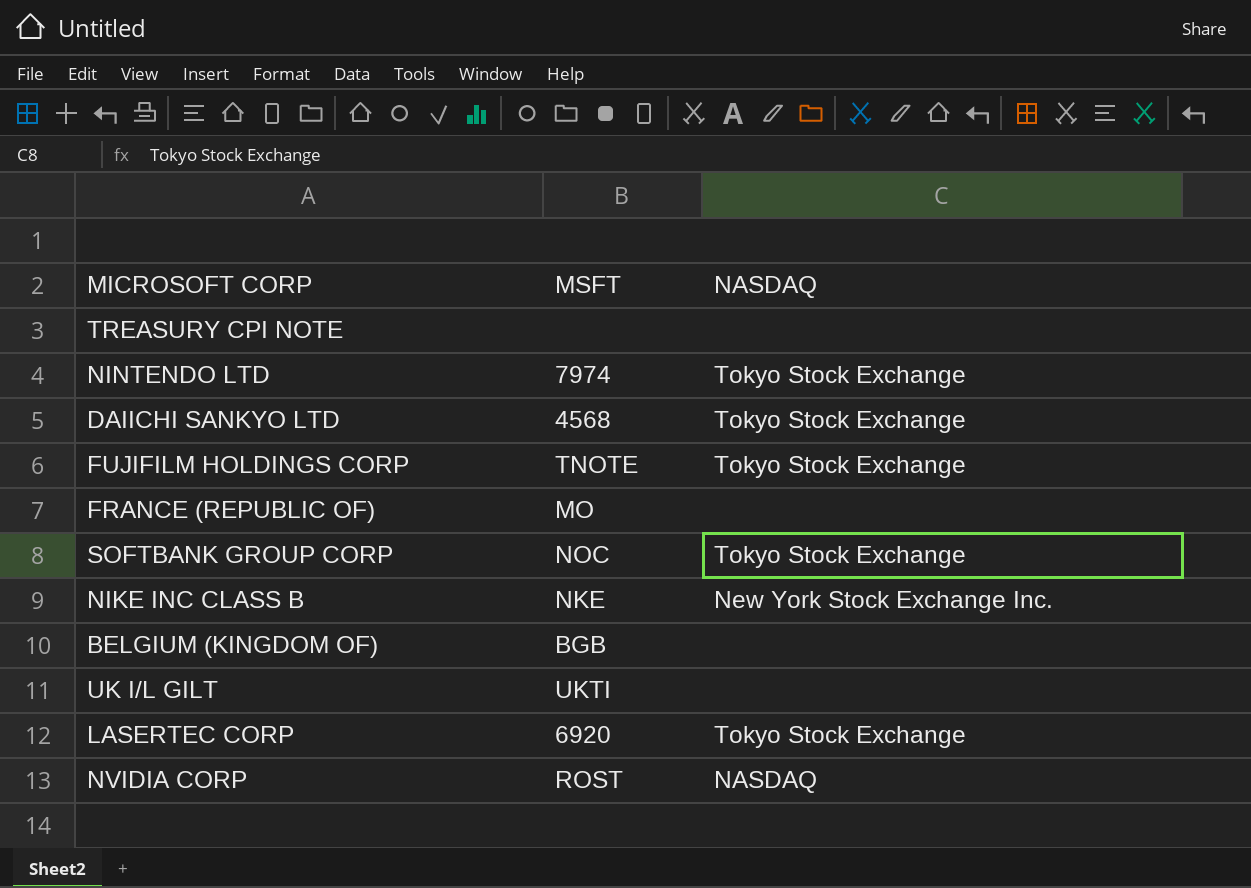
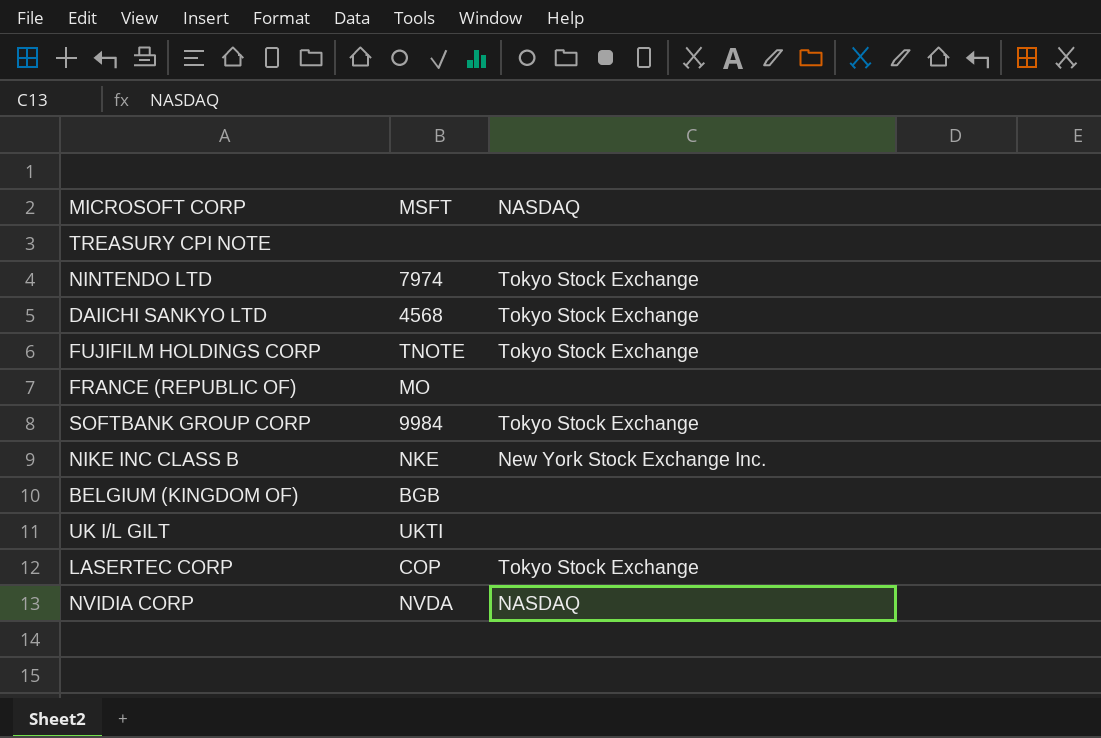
SOFTBANK GROUP CORP | MSFT: NOC -> 9984
LASERTEC CORP | MSFT: 6920 -> COP
NVIDIA CORP | MSFT: ROST -> NVDA

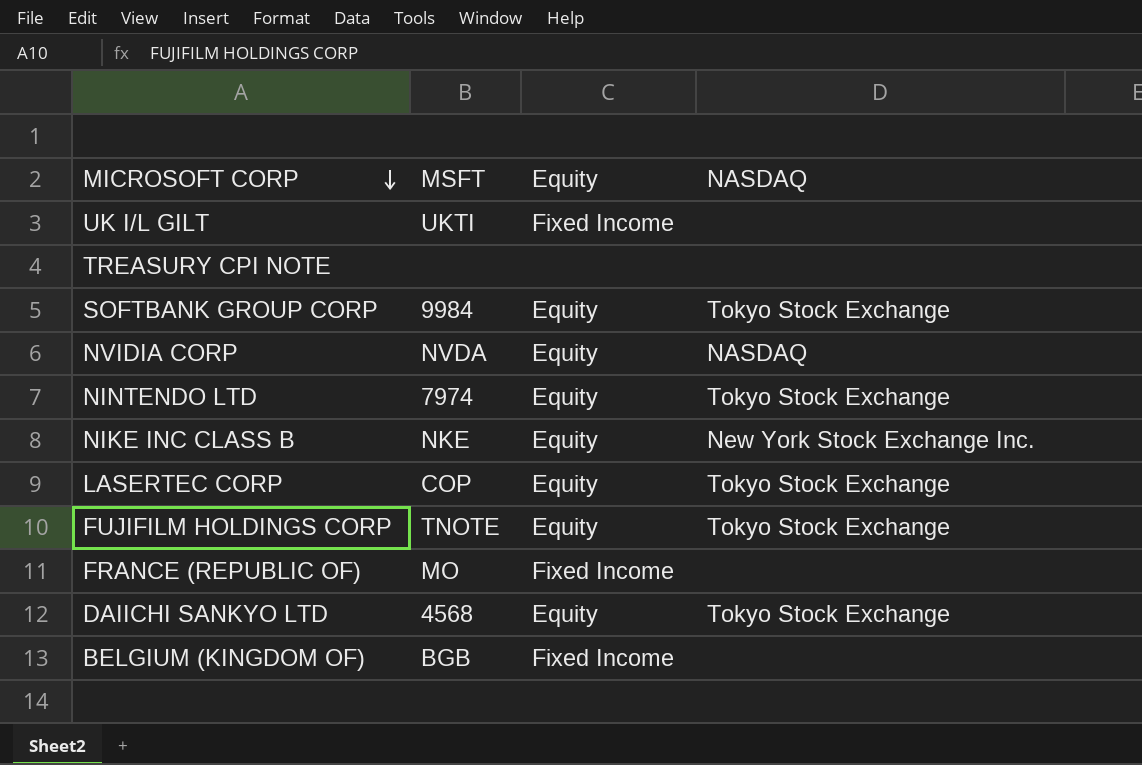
row order: none -> MICROSOFT CORP descending
column Equity | position: none -> 3

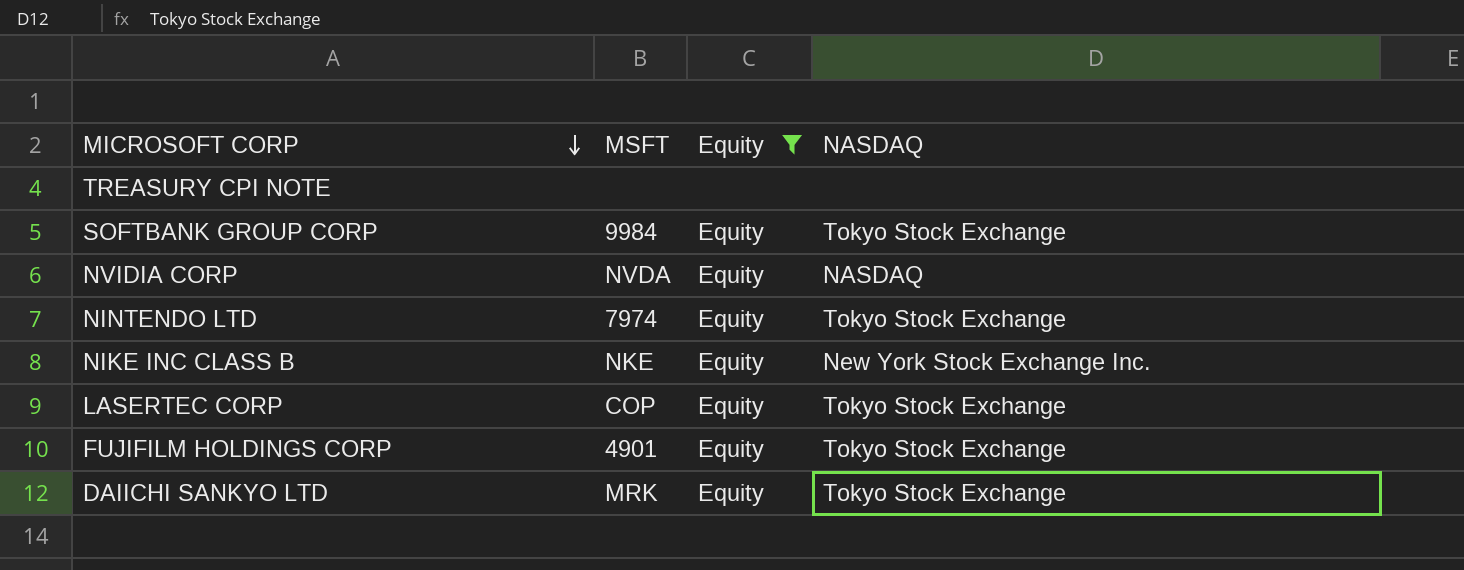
filter: none -> Equity != Fixed Income
FUJIFILM HOLDINGS CORP | MSFT: TNOTE -> 4901
DAIICHI SANKYO LTD | MSFT: 4568 -> MRK

